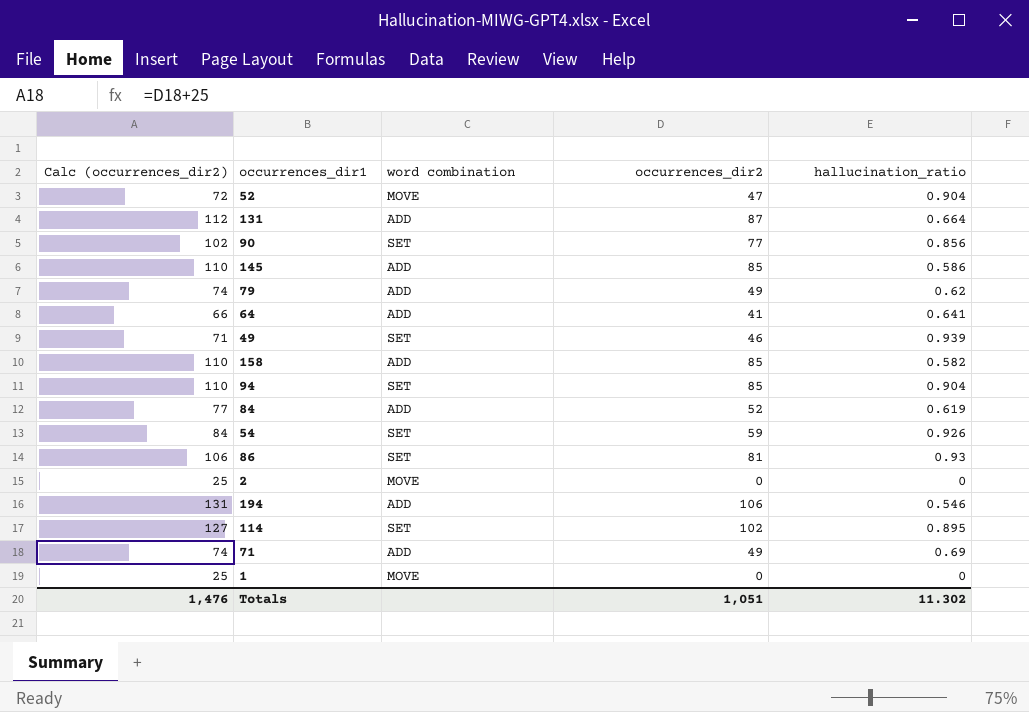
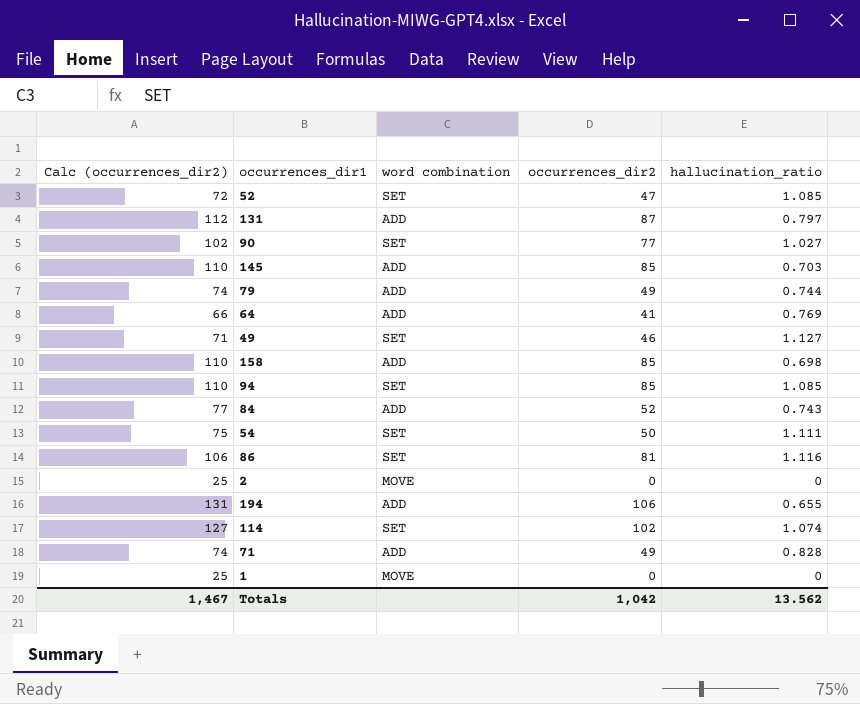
52 | word combination: MOVE -> SET
52 | hallucination_ratio: 0.904 -> 1.085
131 | hallucination_ratio: 0.664 -> 0.797
90 | hallucination_ratio: 0.856 -> 1.027
145 | hallucination_ratio: 0.586 -> 0.703
79 | hallucination_ratio: 0.62 -> 0.744
64 | hallucination_ratio: 0.641 -> 0.769
49 | hallucination_ratio: 0.939 -> 1.127
158 | hallucination_ratio: 0.582 -> 0.698
94 | hallucination_ratio: 0.904 -> 1.085
84 | hallucination_ratio: 0.619 -> 0.743
54 | Calc (occurrences_dir2): 84 -> 75
54 | occurrences_dir2: 59 -> 50
54 | hallucination_ratio: 0.926 -> 1.111
86 | hallucination_ratio: 0.93 -> 1.116
194 | hallucination_ratio: 0.546 -> 0.655
114 | hallucination_ratio: 0.895 -> 1.074
71 | hallucination_ratio: 0.69 -> 0.828
Totals | Calc (occurrences_dir2): 1,476 -> 1,467
Totals | occurrences_dir2: 1,051 -> 1,042
Totals | hallucination_ratio: 11.302 -> 13.562

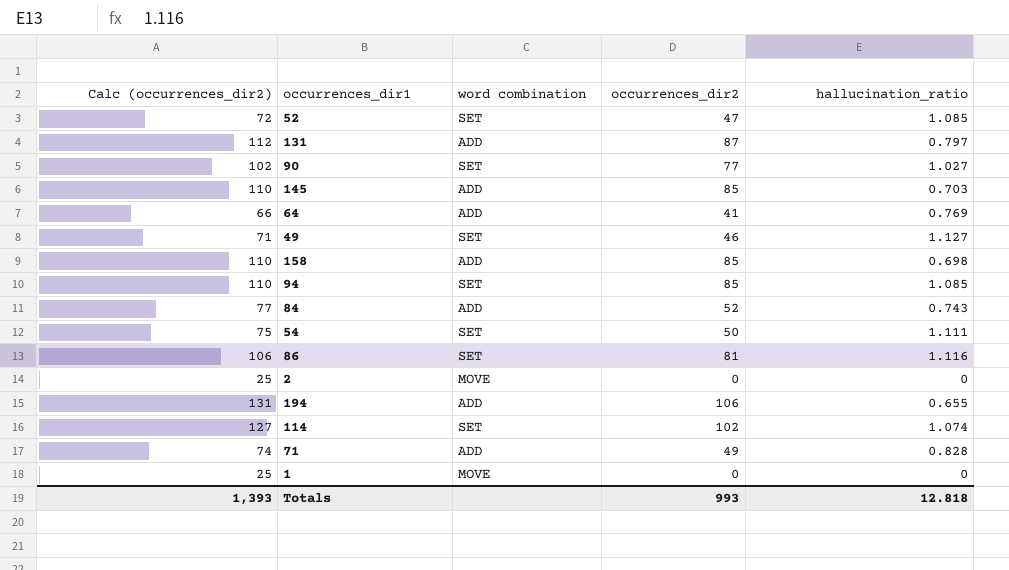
row 79: 74 | ADD | 49 | 0.744 -> none
Totals | Calc (occurrences_dir2): 1,467 -> 1,393
Totals | occurrences_dir2: 1,042 -> 993
Totals | hallucination_ratio: 13.562 -> 12.818

